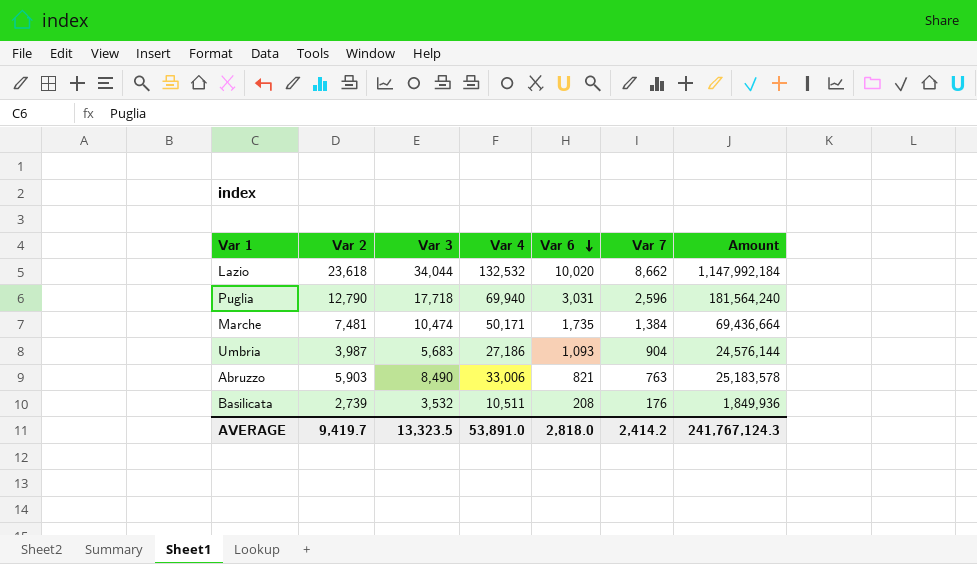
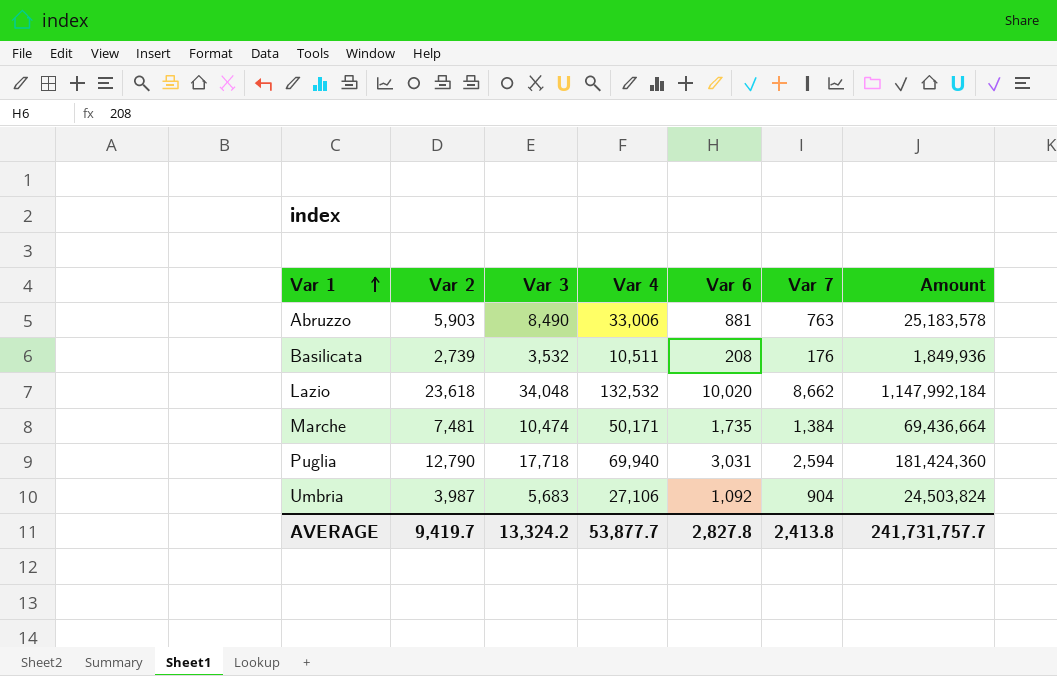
row order: Var 6 descending -> Var 1 ascending
Abruzzo | Var 6: 821 -> 881
Lazio | Var 3: 34,044 -> 34,048
Puglia | Var 7: 2,596 -> 2,594
Puglia | Amount: 181,564,240 -> 181,424,360
Umbria | Var 4: 27,186 -> 27,106
Umbria | Var 6: 1,093 -> 1,092
Umbria | Amount: 24,576,144 -> 24,503,824
AVERAGE | Var 3: 13,323.5 -> 13,324.2
AVERAGE | Var 4: 53,891.0 -> 53,877.7
AVERAGE | Var 6: 2,818.0 -> 2,827.8
AVERAGE | Var 7: 2,414.2 -> 2,413.8
AVERAGE | Amount: 241,767,124.3 -> 241,731,757.7

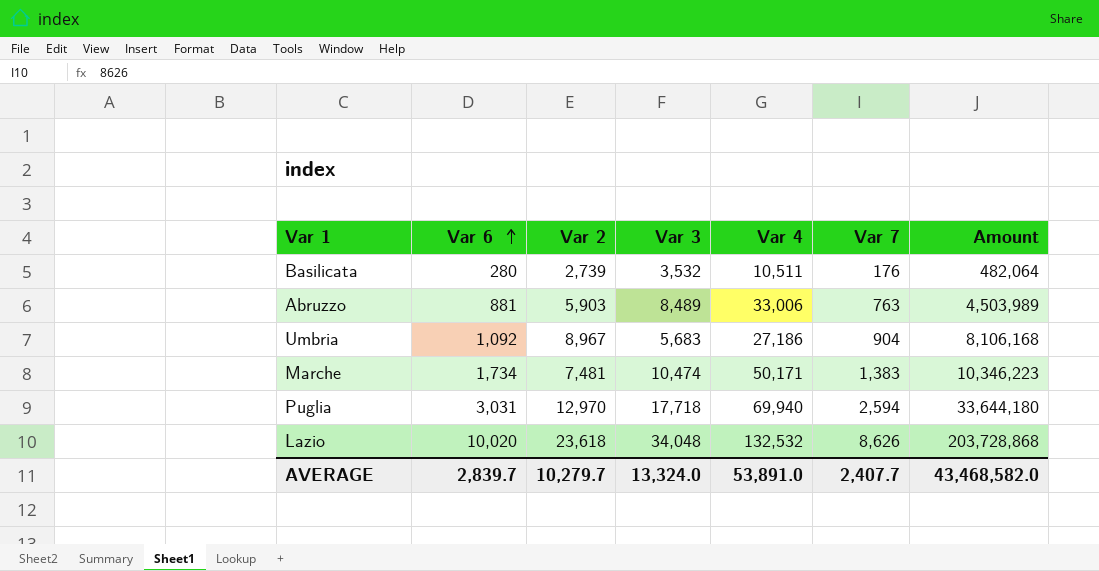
row order: Var 1 ascending -> Var 6 ascending
column Var 6 | position: 5 -> 2
column Amount | formula: [Var 4] * [Var 7] -> [Var 2] * [Var 7]
Basilicata | Var 6: 208 -> 280
Abruzzo | Var 3: 8,490 -> 8,489
Umbria | Var 2: 3,987 -> 8,967
Umbria | Var 4: 27,106 -> 27,186
Marche | Var 6: 1,735 -> 1,734
Marche | Var 7: 1,384 -> 1,383
Puglia | Var 2: 12,790 -> 12,970
Lazio | Var 7: 8,662 -> 8,626
AVERAGE | Var 6: 2,827.8 -> 2,839.7
AVERAGE | Var 2: 9,419.7 -> 10,279.7
AVERAGE | Var 3: 13,324.2 -> 13,324.0
AVERAGE | Var 4: 53,877.7 -> 53,891.0
AVERAGE | Var 7: 2,413.8 -> 2,407.7
AVERAGE | Amount: 241,731,757.7 -> 43,468,582.0

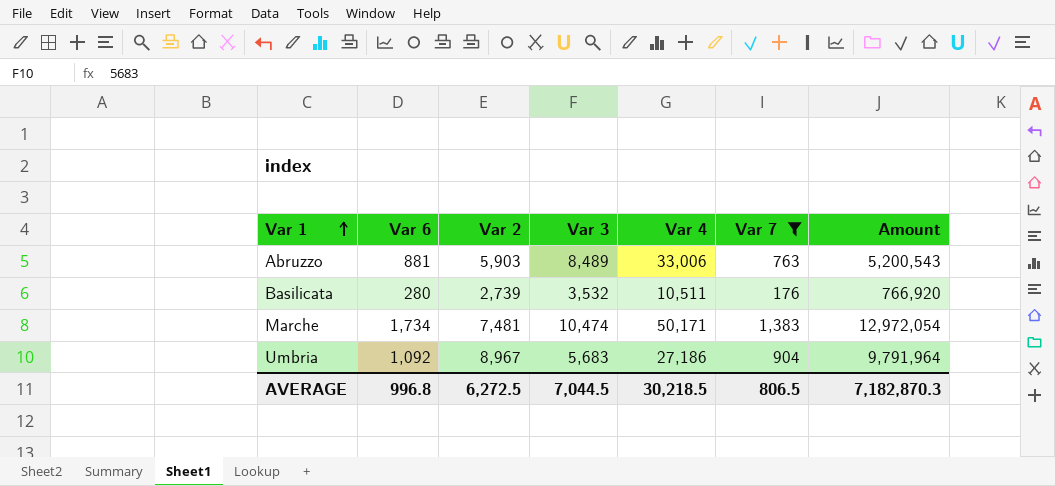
filter: none -> Var 7 <= 1,383
row order: Var 6 ascending -> Var 1 ascending
column Amount | formula: [Var 2] * [Var 7] -> [Var 6] * [Var 2]
AVERAGE | Var 6: 2,839.7 -> 996.8
AVERAGE | Var 2: 10,279.7 -> 6,272.5
AVERAGE | Var 3: 13,324.0 -> 7,044.5
AVERAGE | Var 4: 53,891.0 -> 30,218.5
AVERAGE | Var 7: 2,407.7 -> 806.5
AVERAGE | Amount: 43,468,582.0 -> 7,182,870.3

